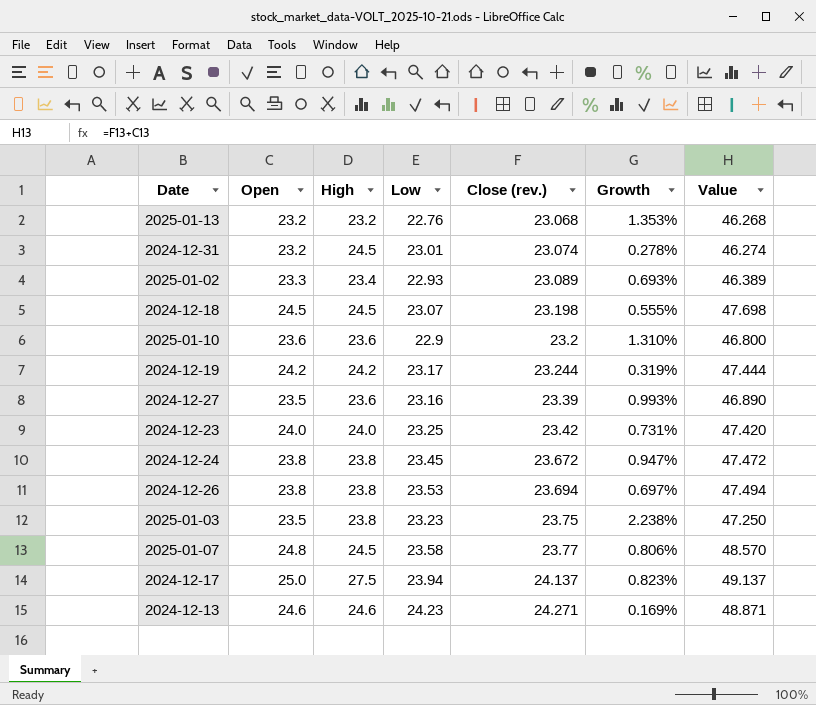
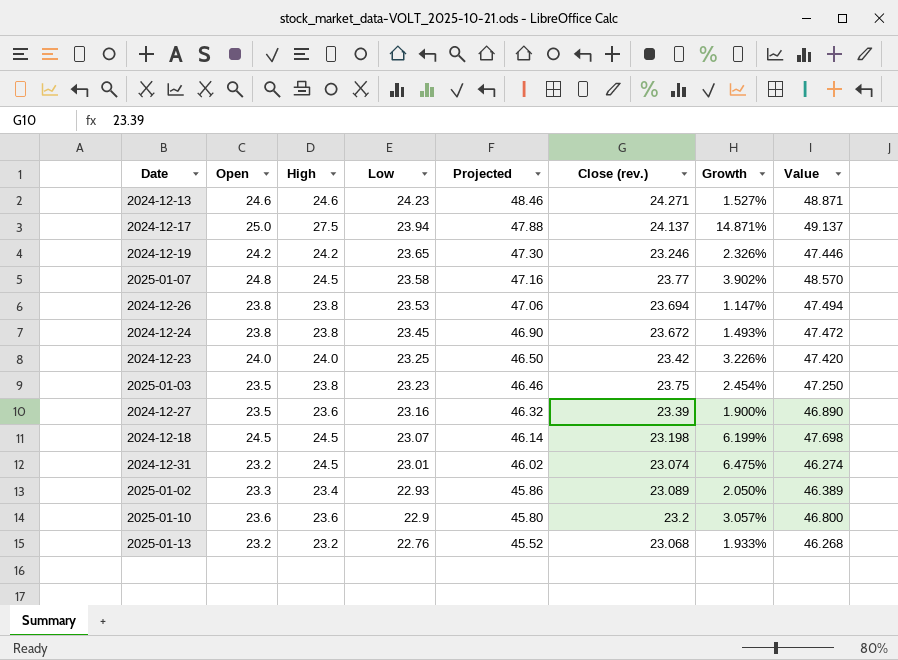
row order: Close (rev.) ascending -> Low descending
column Projected | formula: none -> [Low] * 2
column Growth | formula: ([Close (rev.)] - [Low]) / [Low] -> ([High] - [Low]) / [Low]
2024-12-19 | Low: 23.17 -> 23.65
2024-12-19 | Close (rev.): 23.244 -> 23.246
2024-12-19 | Value: 47.444 -> 47.446

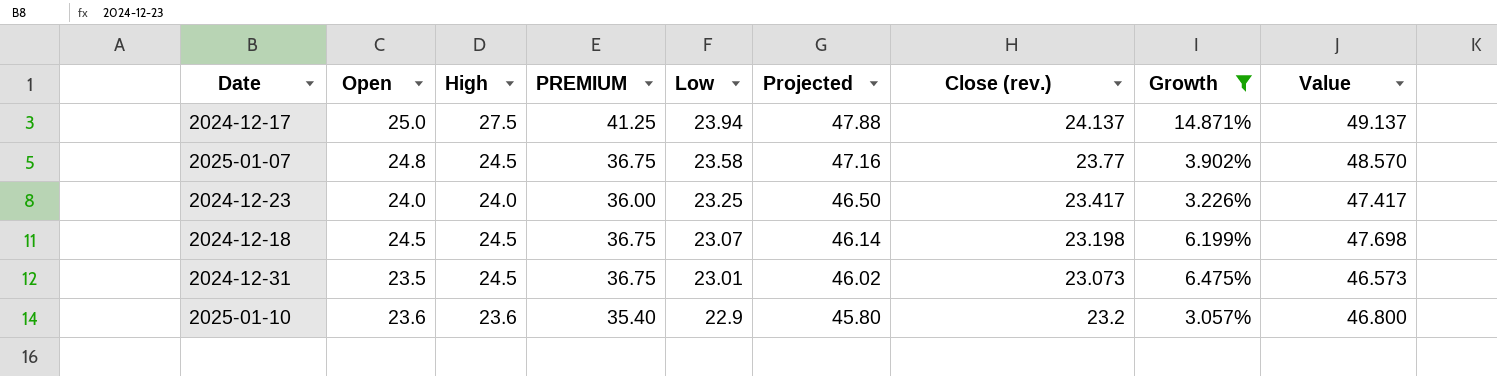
filter: none -> Growth >= 3.057%
column PREMIUM | formula: none -> [High] * 1.5
2024-12-23 | Close (rev.): 23.42 -> 23.417
2024-12-23 | Value: 47.420 -> 47.417
2024-12-31 | Open: 23.2 -> 23.5
2024-12-31 | Close (rev.): 23.074 -> 23.073
2024-12-31 | Value: 46.274 -> 46.573

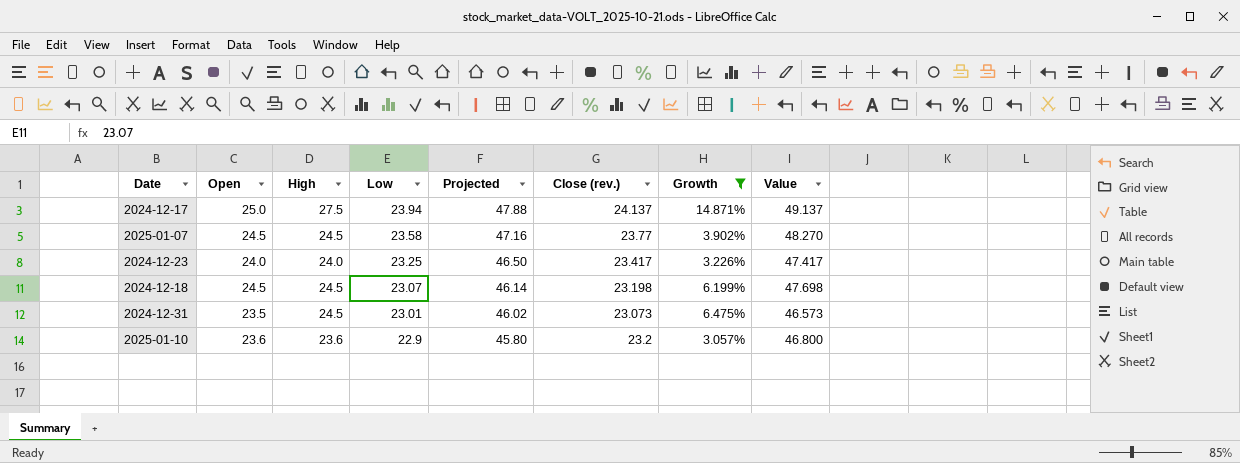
column PREMIUM | formula: [High] * 1.5 -> none
2025-01-07 | Open: 24.8 -> 24.5
2025-01-07 | Value: 48.570 -> 48.270

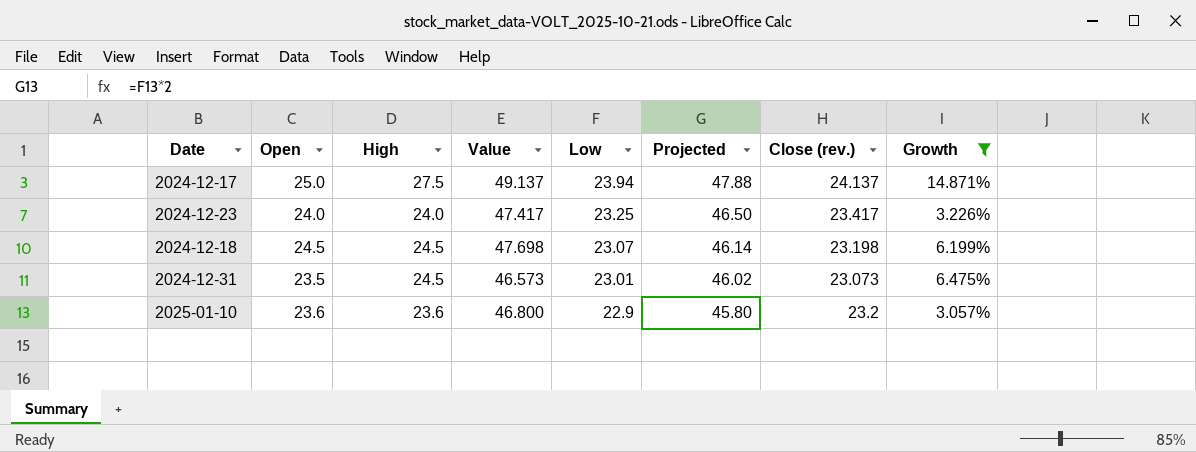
column Value | position: 8 -> 4
row 2025-01-07: 24.5 | 24.5 | 23.58 | 47.16 | 23.77 | 3.902% | 48.270 -> none

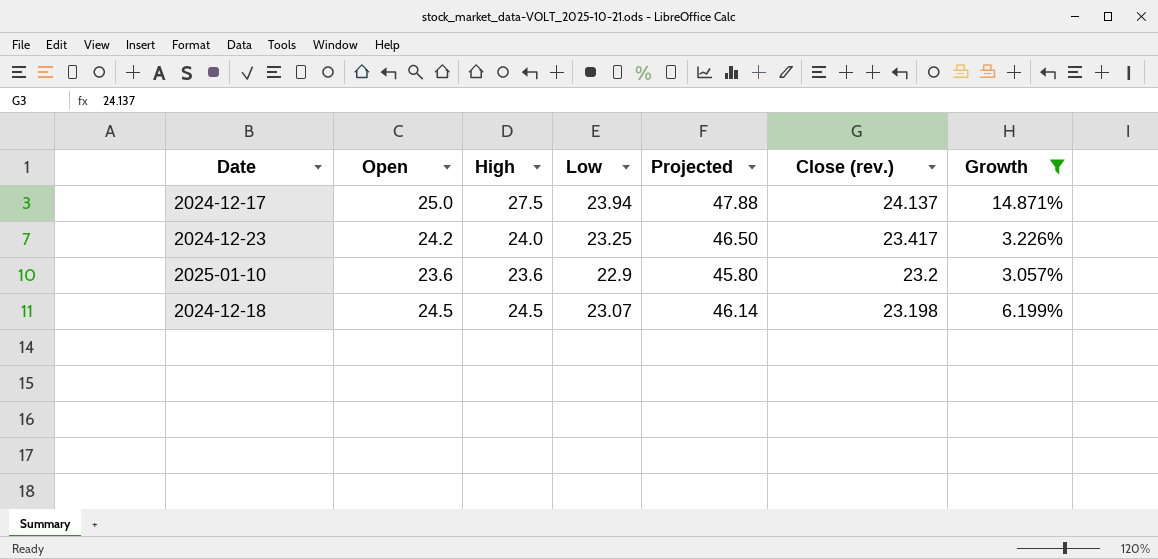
row order: Low descending -> Close (rev.) descending
column Value | formula: [Open] + [Close (rev.)] -> none
row 2024-12-31: 23.5 | 24.5 | 46.573 | 23.01 | 46.02 | 23.073 | 6.475% -> none
2024-12-23 | Open: 24.0 -> 24.2

